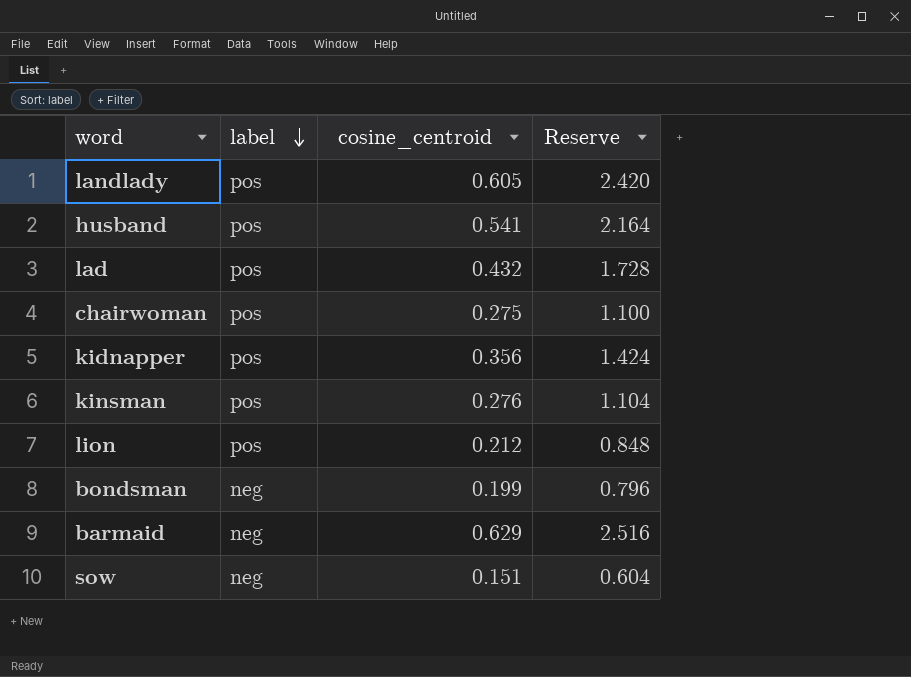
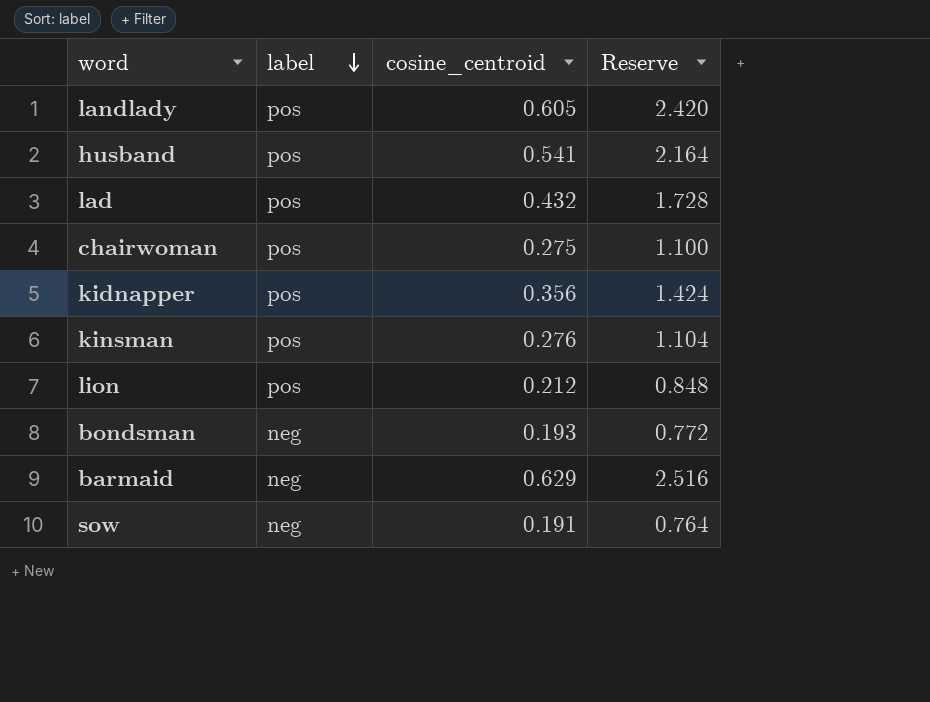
bondsman | cosine_centroid: 0.199 -> 0.193
bondsman | Reserve: 0.796 -> 0.772
sow | cosine_centroid: 0.151 -> 0.191
sow | Reserve: 0.604 -> 0.764

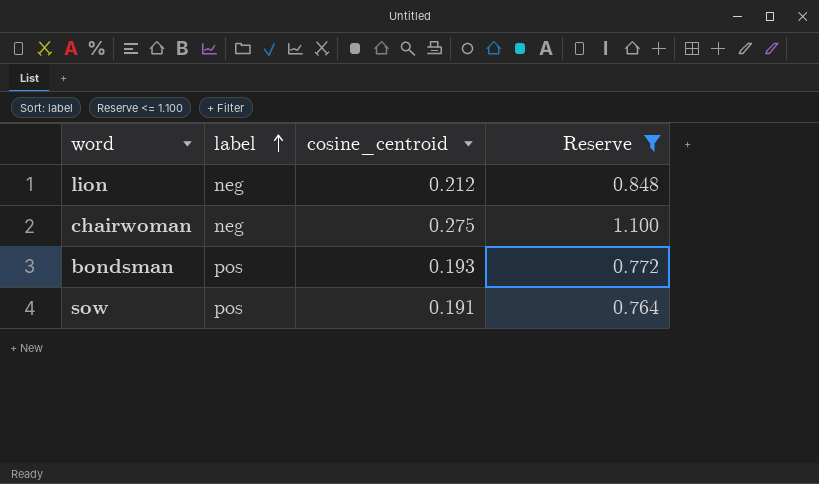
filter: none -> Reserve <= 1.100
row order: label descending -> label ascending
lion | label: pos -> neg
chairwoman | label: pos -> neg
bondsman | label: neg -> pos
sow | label: neg -> pos

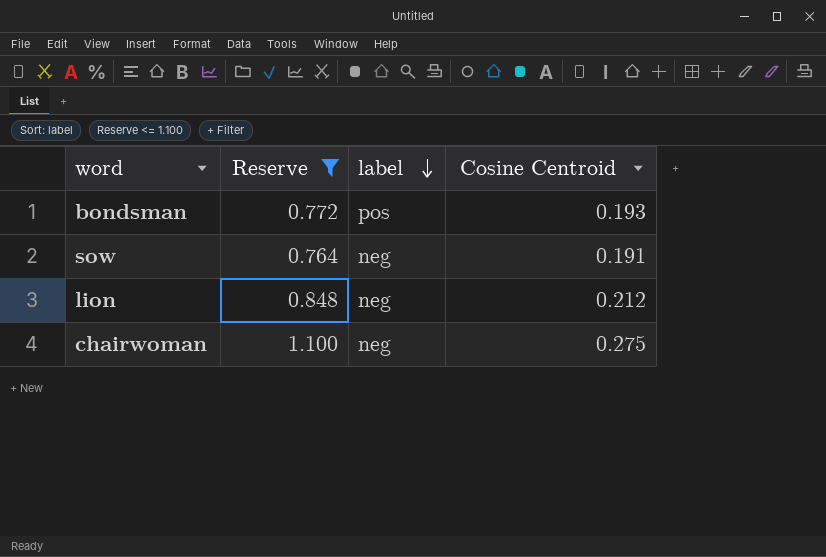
row order: label ascending -> label descending
column Reserve | position: 4 -> 2
column name: cosine_centroid -> Cosine Centroid
sow | label: pos -> neg

